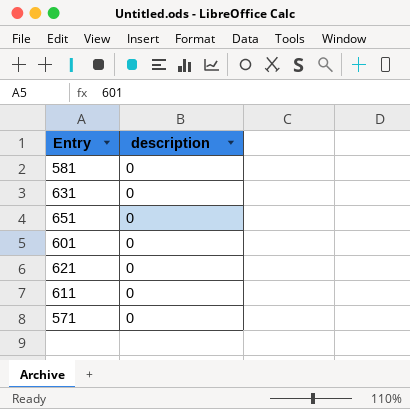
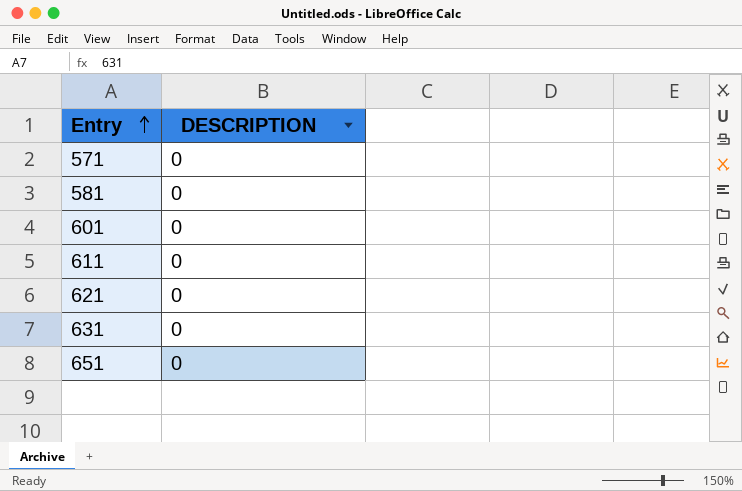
row order: none -> Entry ascending
column name: description -> DESCRIPTION

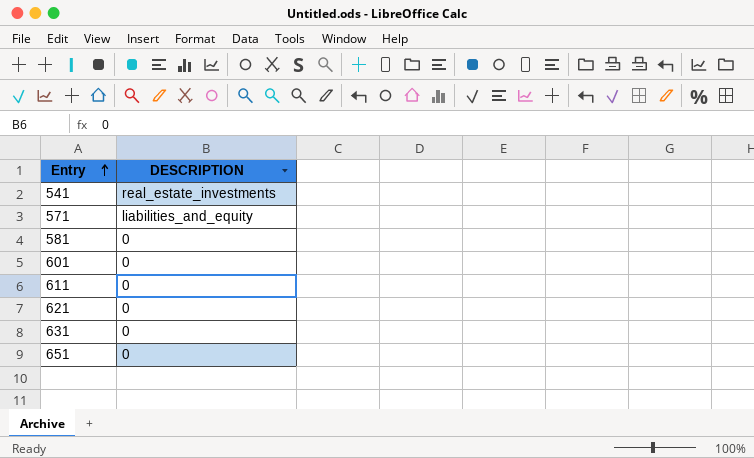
row 541: none -> real_estate_investments
571 | DESCRIPTION: 0 -> liabilities_and_equity

